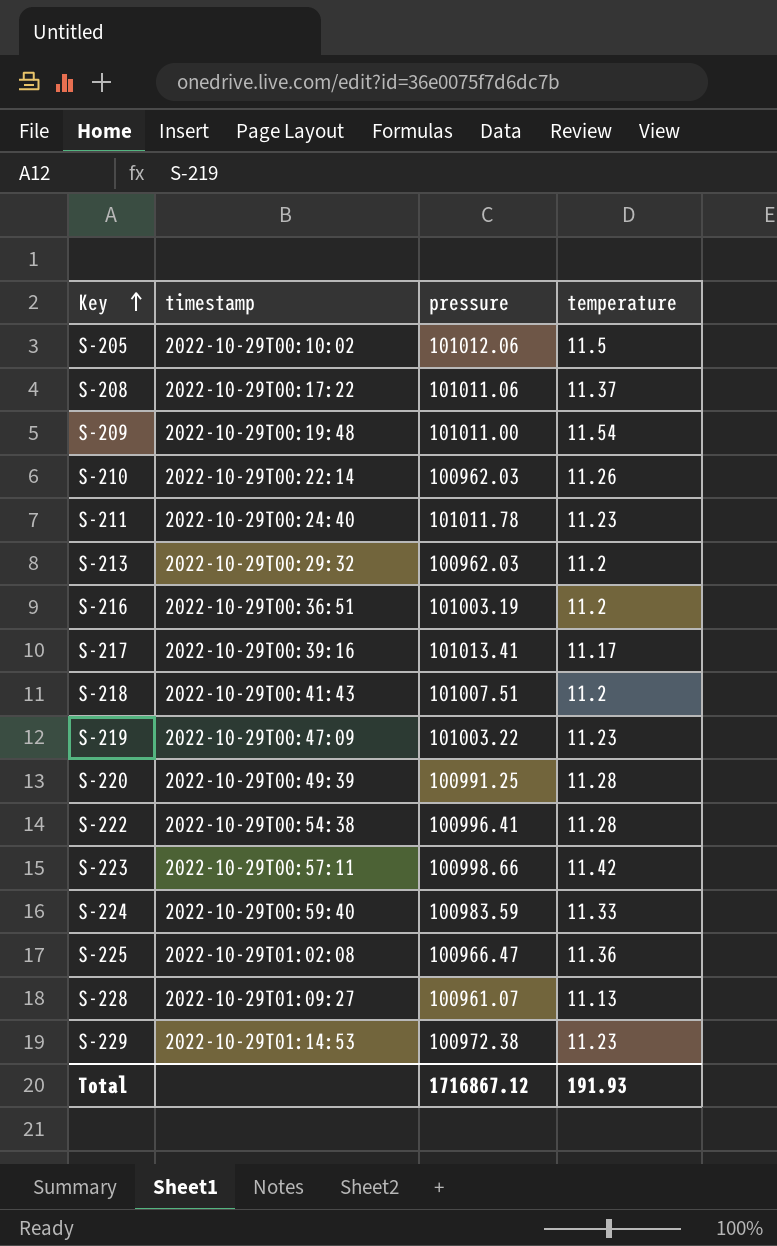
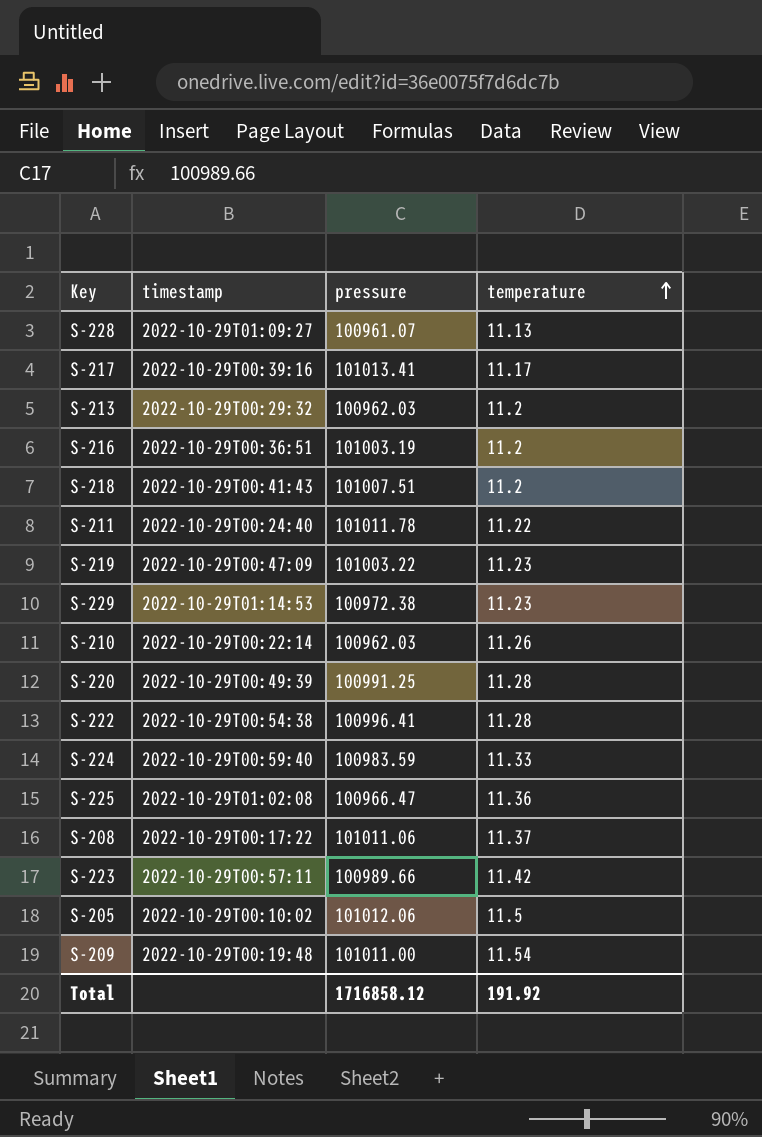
row order: Key ascending -> temperature ascending
S-211 | temperature: 11.23 -> 11.22
S-223 | pressure: 100998.66 -> 100989.66
Total | pressure: 1716867.12 -> 1716858.12
Total | temperature: 191.93 -> 191.92

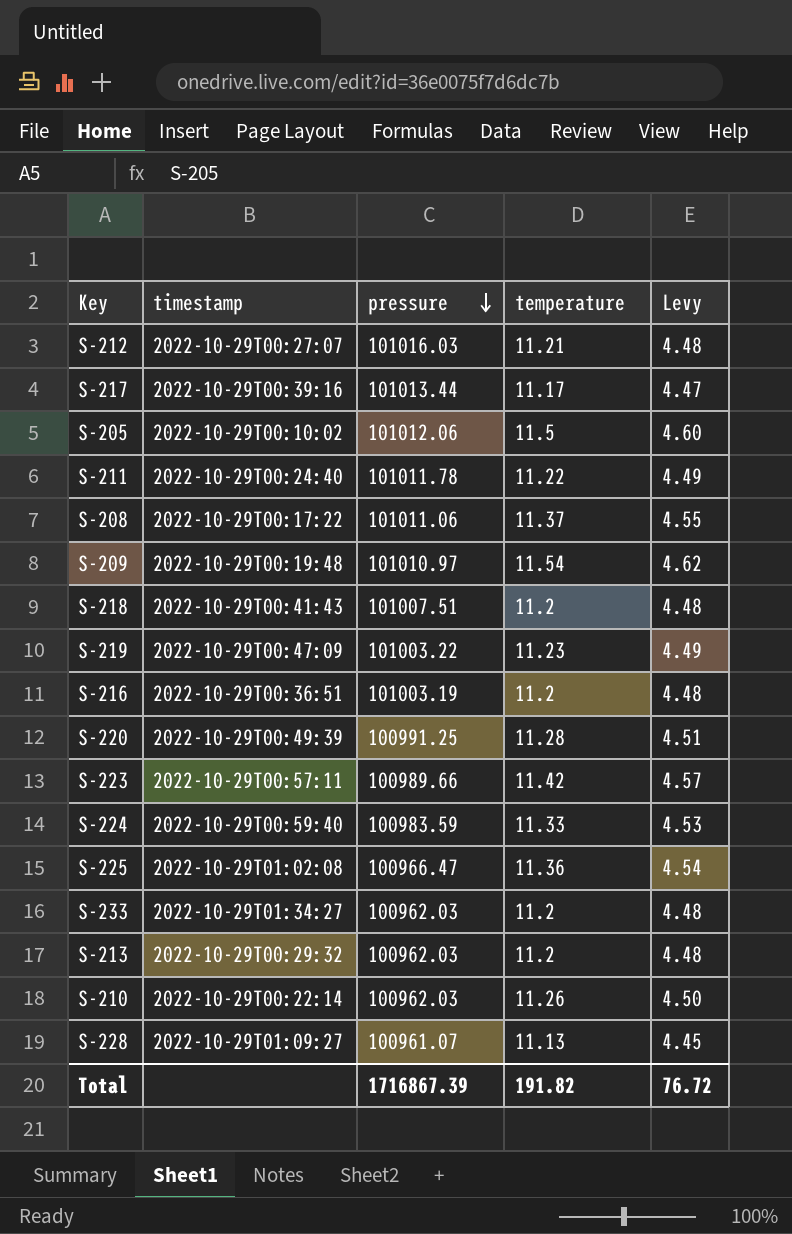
row order: temperature ascending -> pressure descending
column Levy | formula: none -> [temperature] * 0.4
row S-229: 2022-10-29T01:14:53 | 100972.38 | 11.23 -> none
row S-222: 2022-10-29T00:54:38 | 100996.41 | 11.28 -> none
row S-212: none -> 2022-10-29T00:27:07 | 101016.03 | 11.21 | 4.48
S-217 | pressure: 101013.41 -> 101013.44
S-209 | pressure: 101011.00 -> 101010.97
row S-233: none -> 2022-10-29T01:34:27 | 100962.03 | 11.2 | 4.48
Total | pressure: 1716858.12 -> 1716867.39
Total | temperature: 191.92 -> 191.82

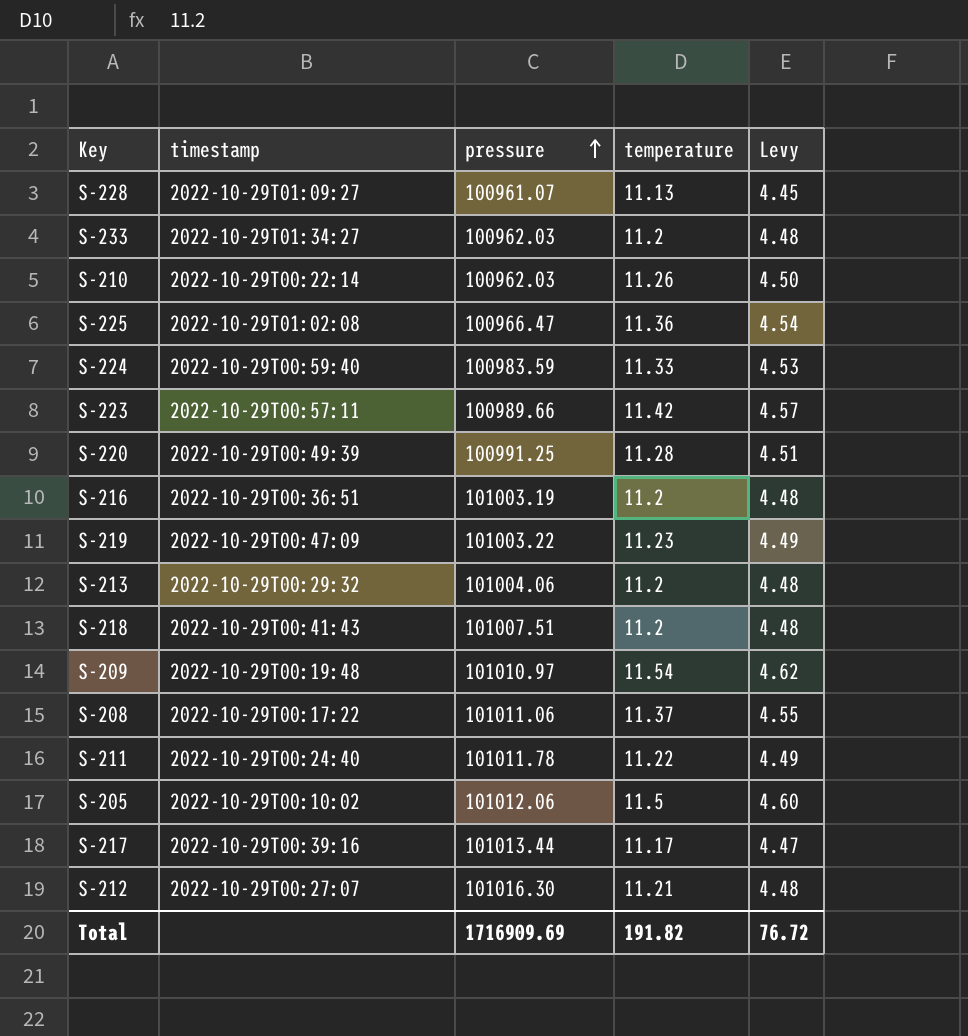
row order: pressure descending -> pressure ascending
S-213 | pressure: 100962.03 -> 101004.06
S-212 | pressure: 101016.03 -> 101016.30
Total | pressure: 1716867.39 -> 1716909.69

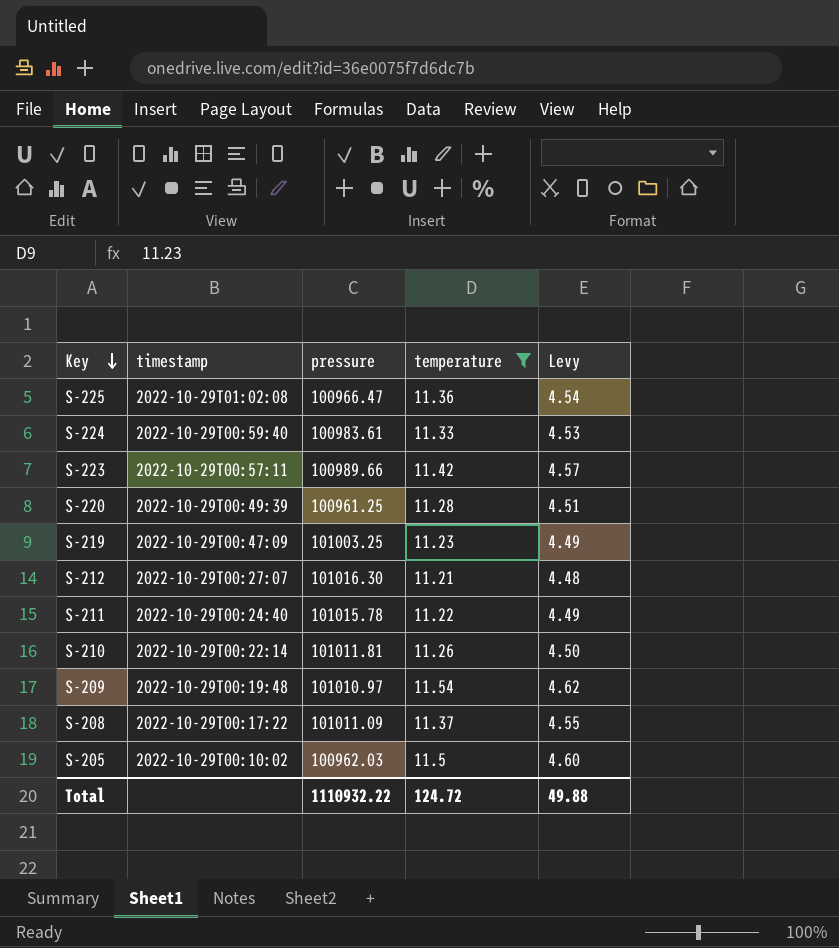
filter: none -> temperature >= 11.21
row order: pressure ascending -> Key descending
S-224 | pressure: 100983.59 -> 100983.61
S-220 | pressure: 100991.25 -> 100961.25
S-219 | pressure: 101003.22 -> 101003.25
S-211 | pressure: 101011.78 -> 101015.78
S-210 | pressure: 100962.03 -> 101011.81
S-208 | pressure: 101011.06 -> 101011.09
S-205 | pressure: 101012.06 -> 100962.03
Total | pressure: 1716909.69 -> 1110932.22
Total | temperature: 191.82 -> 124.72
Total | Levy: 76.72 -> 49.88

